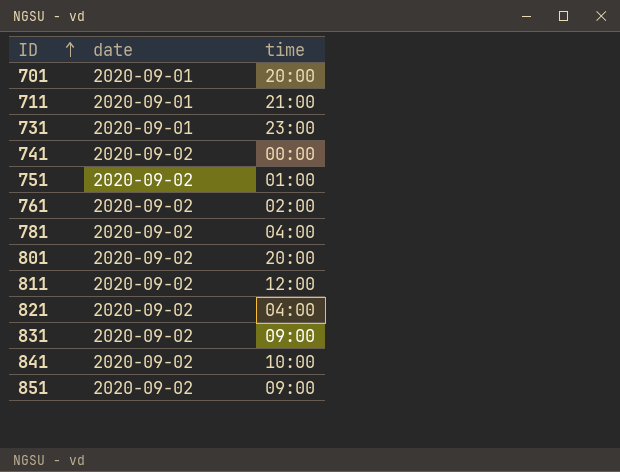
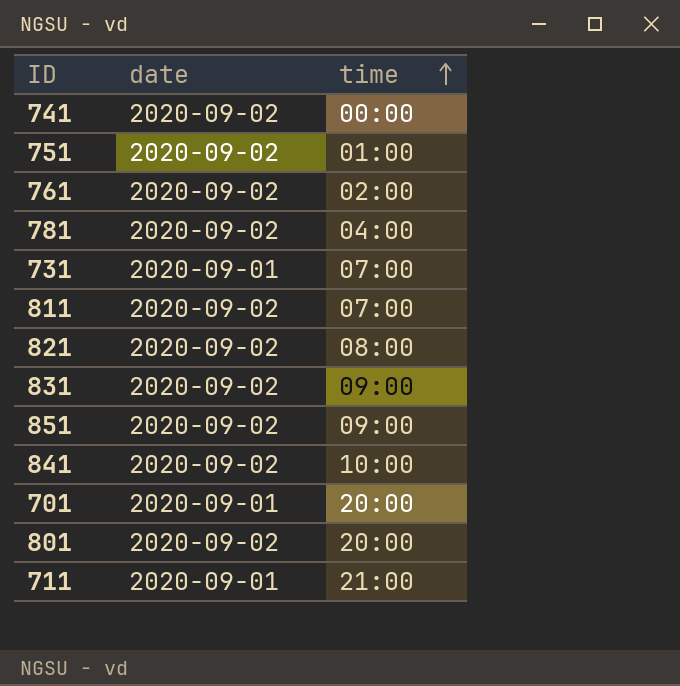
row order: ID ascending -> time ascending
731 | time: 23:00 -> 07:00
811 | time: 12:00 -> 07:00
821 | time: 04:00 -> 08:00

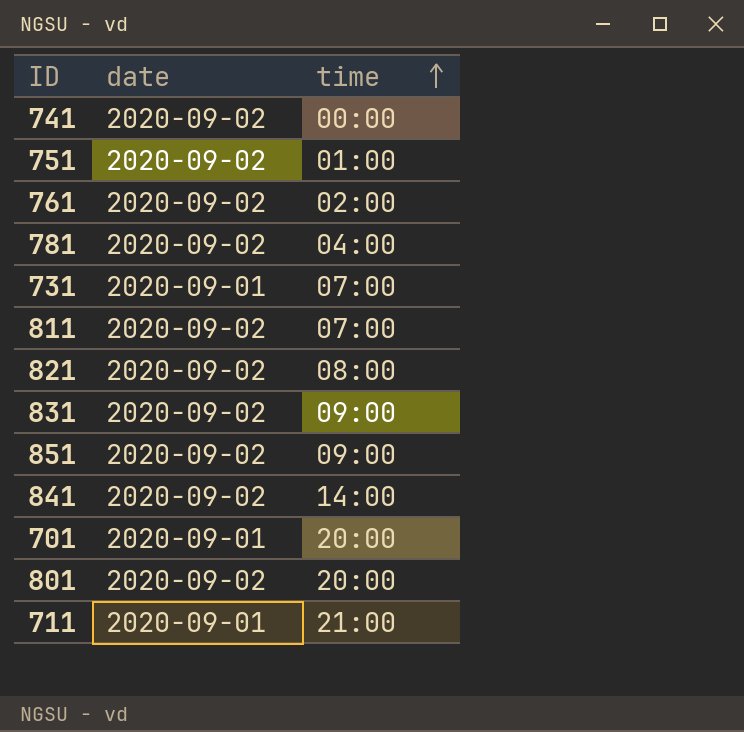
841 | time: 10:00 -> 14:00

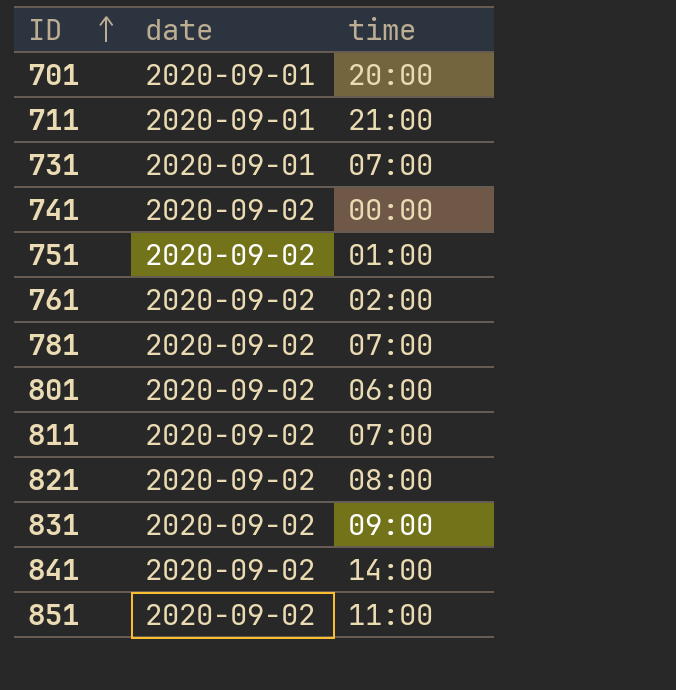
row order: time ascending -> ID ascending
781 | time: 04:00 -> 07:00
801 | time: 20:00 -> 06:00
851 | time: 09:00 -> 11:00

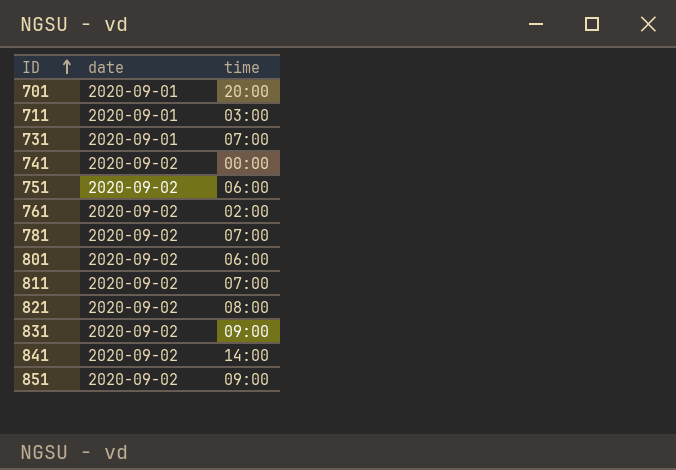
711 | time: 21:00 -> 03:00
751 | time: 01:00 -> 06:00
851 | time: 11:00 -> 09:00

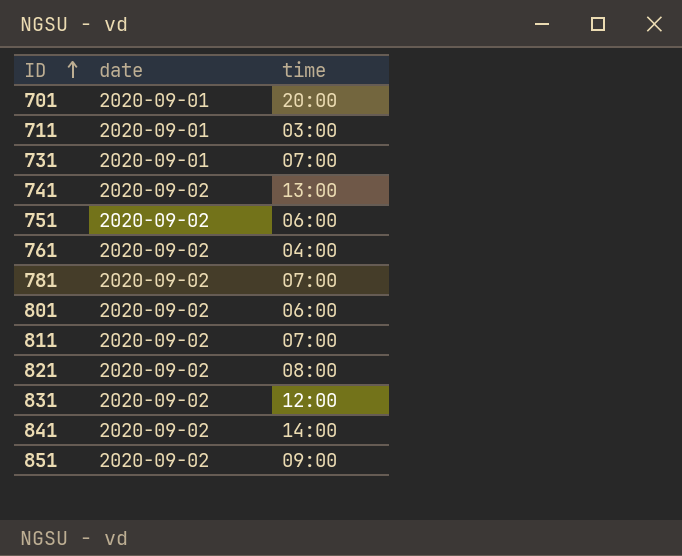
741 | time: 00:00 -> 13:00
761 | time: 02:00 -> 04:00
831 | time: 09:00 -> 12:00

